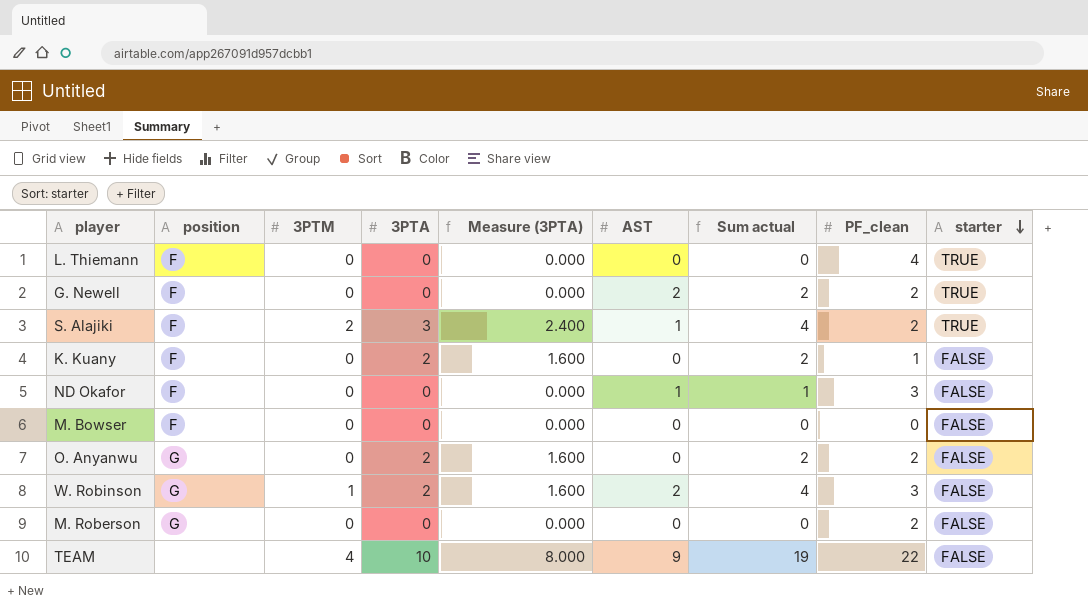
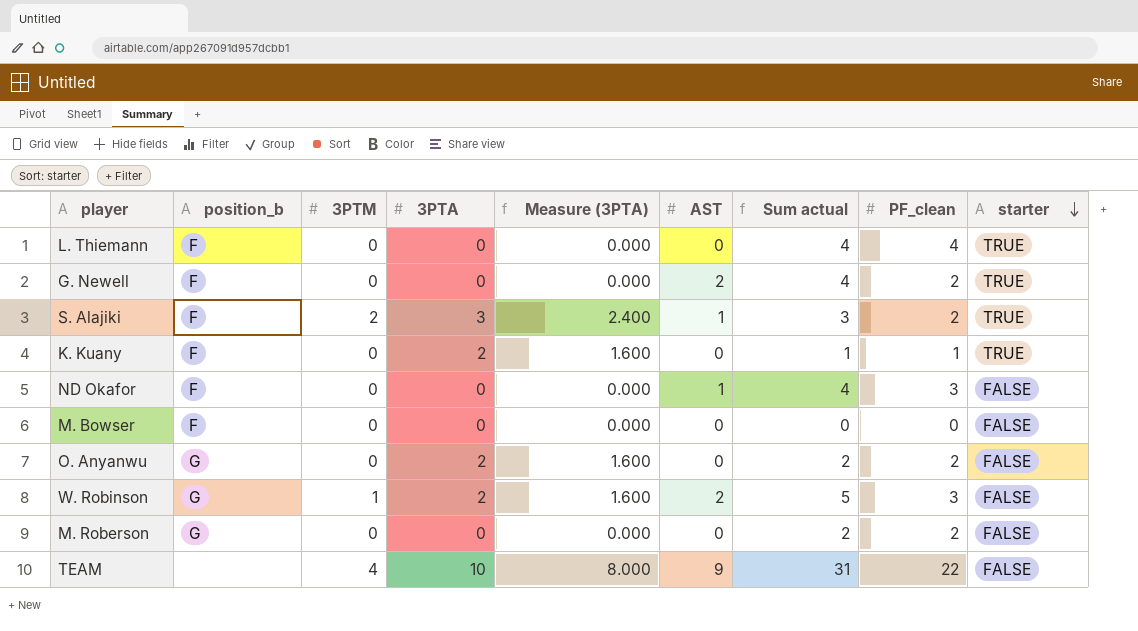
column name: position -> position_b
column Sum actual | formula: [3PTA] + [AST] -> [AST] + [PF_clean]
K. Kuany | starter: FALSE -> TRUE

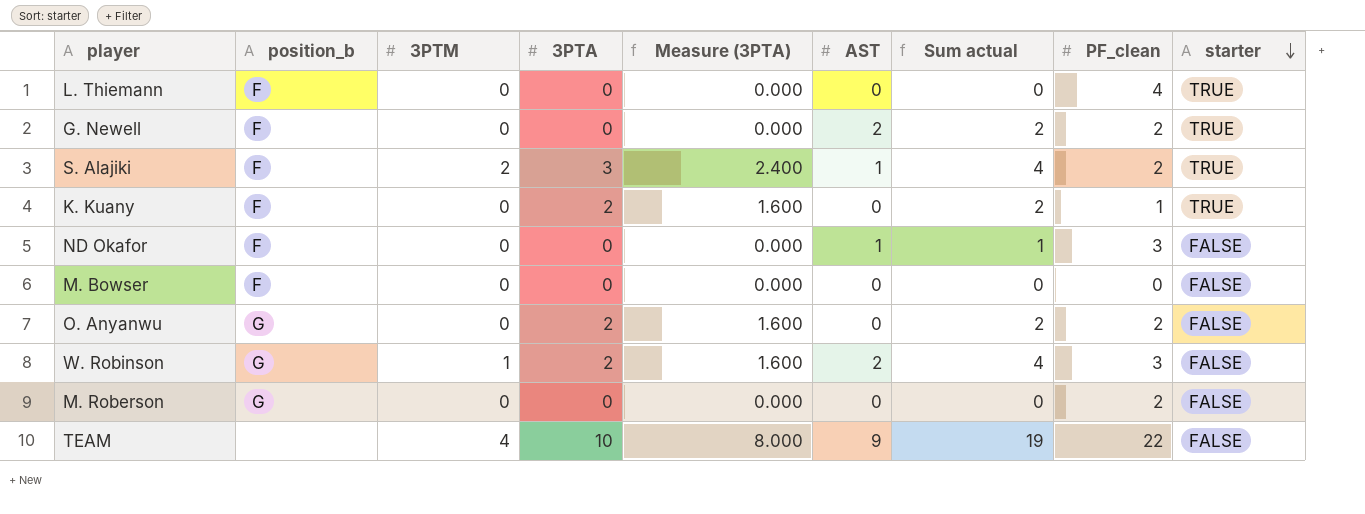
column Sum actual | formula: [AST] + [PF_clean] -> [3PTA] + [AST]

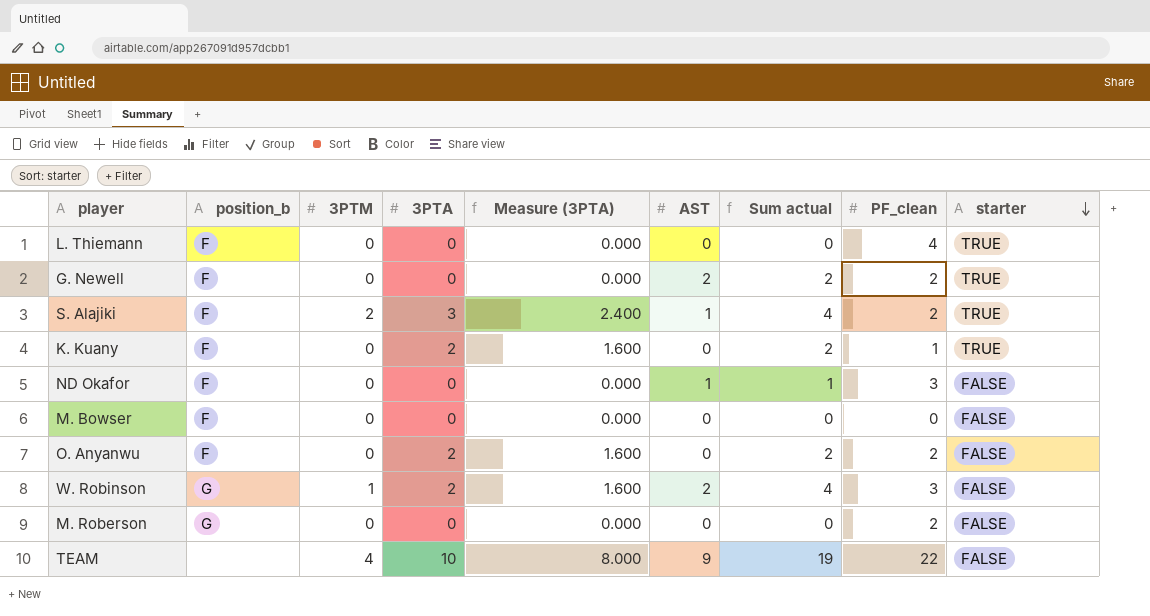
O. Anyanwu | position_b: G -> F

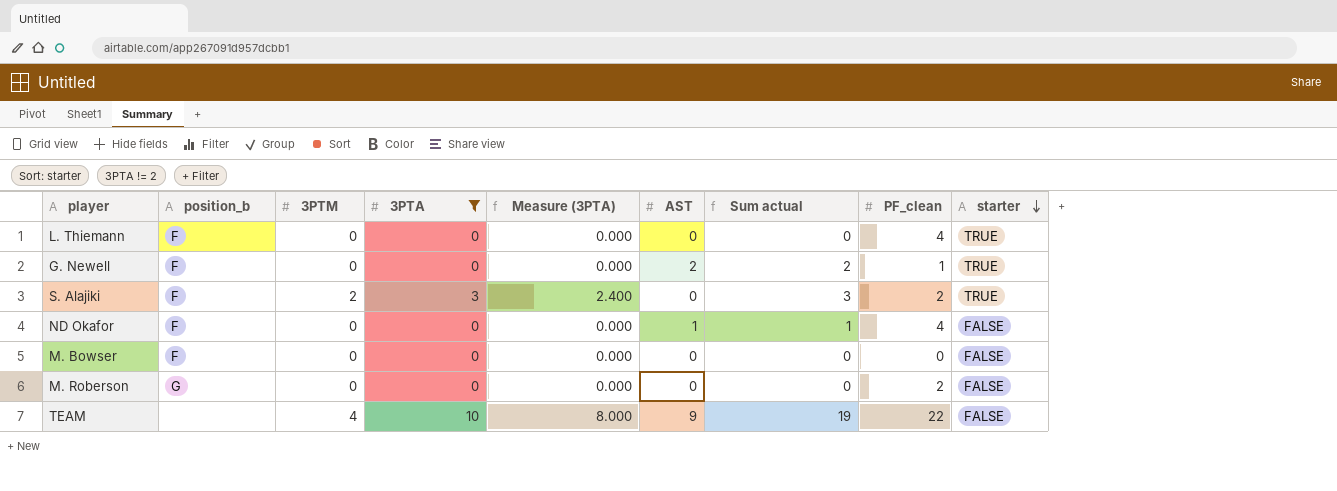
filter: none -> 3PTA != 2
G. Newell | PF_clean: 2 -> 1
S. Alajiki | AST: 1 -> 0
S. Alajiki | Sum actual: 4 -> 3
ND Okafor | PF_clean: 3 -> 4

